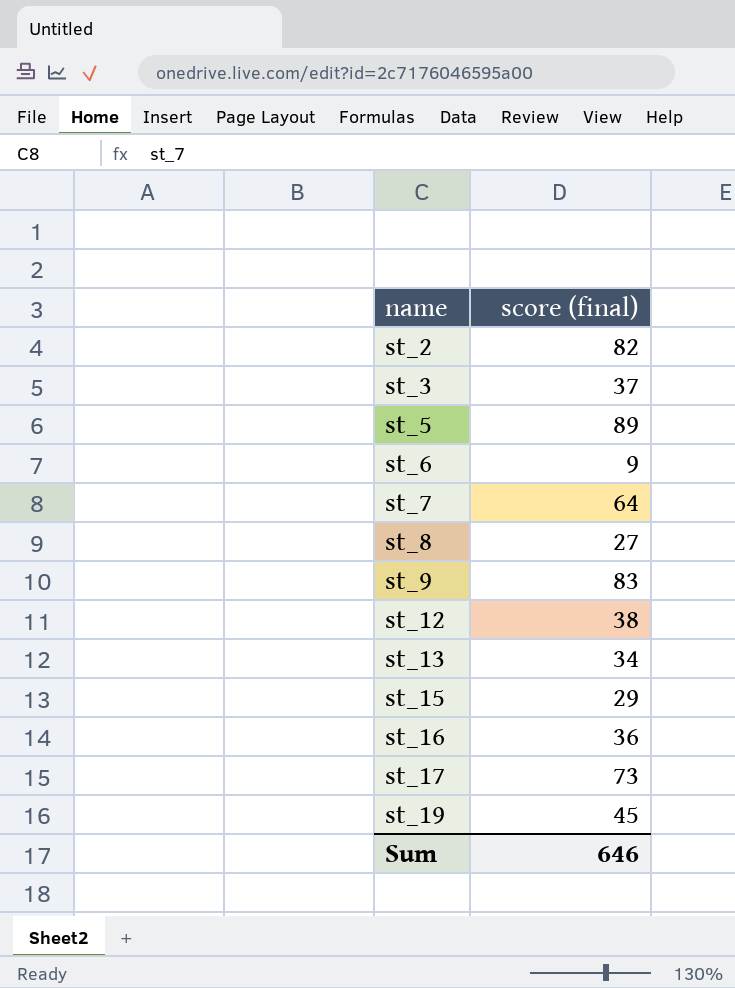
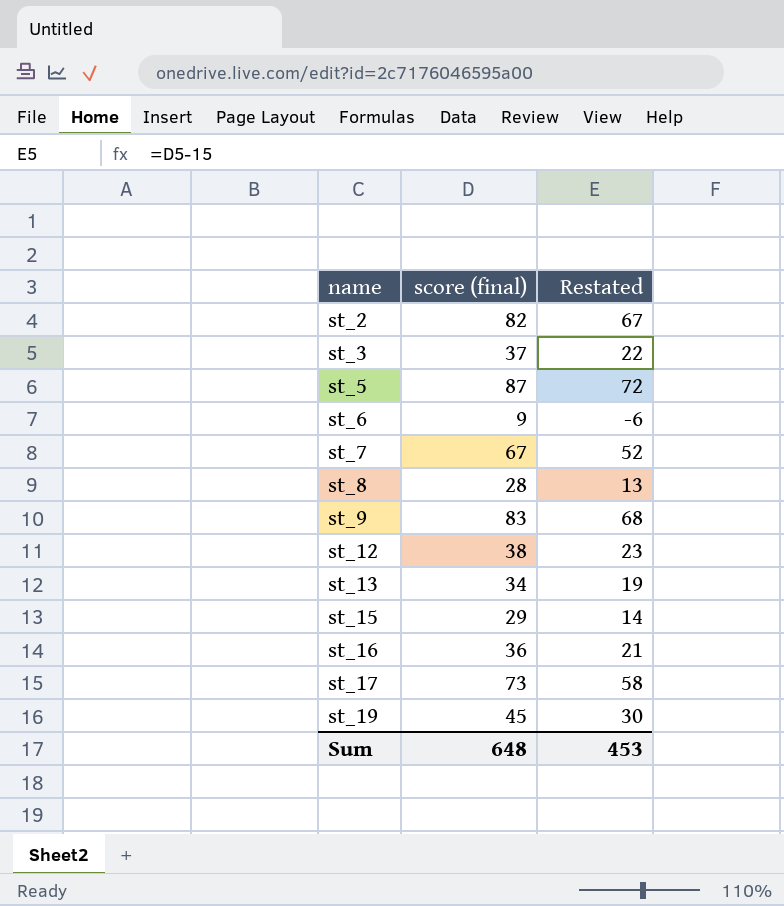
column Restated | formula: none -> [score (final)] - 15
st_5 | score (final): 89 -> 87
st_7 | score (final): 64 -> 67
st_8 | score (final): 27 -> 28
Sum | score (final): 646 -> 648

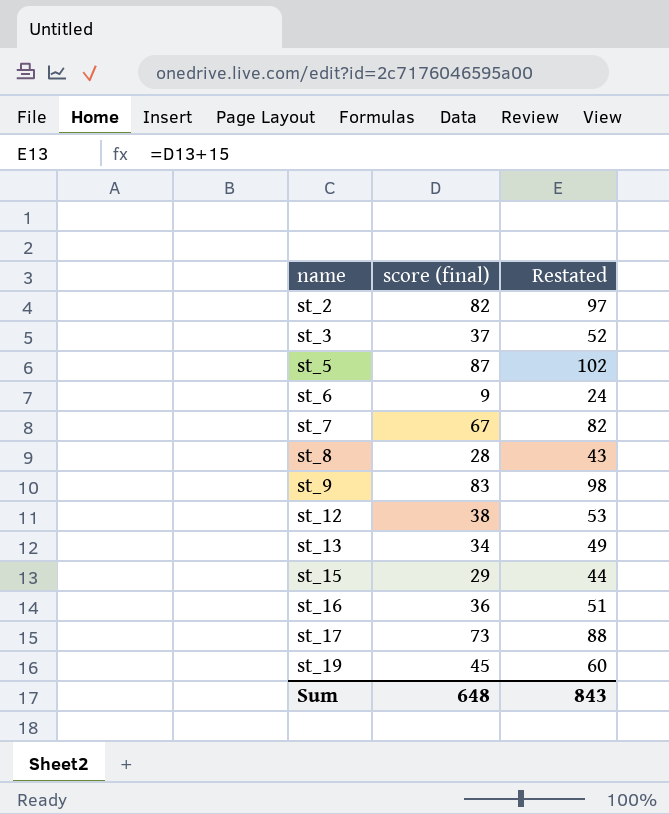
column Restated | formula: [score (final)] - 15 -> [score (final)] + 15
Sum | Restated: 453 -> 843

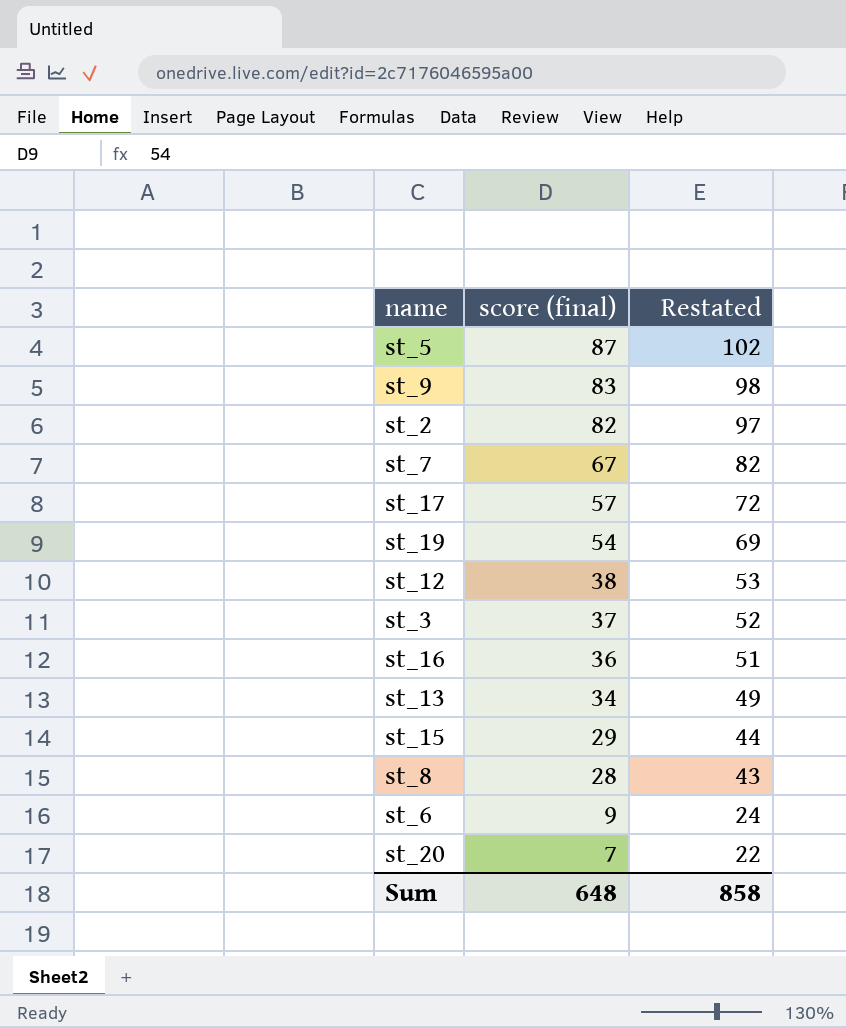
row order: name ascending -> score (final) descending
st_17 | score (final): 73 -> 57
st_17 | Restated: 88 -> 72
st_19 | score (final): 45 -> 54
st_19 | Restated: 60 -> 69
row st_20: none -> 7 | 22
Sum | Restated: 843 -> 858

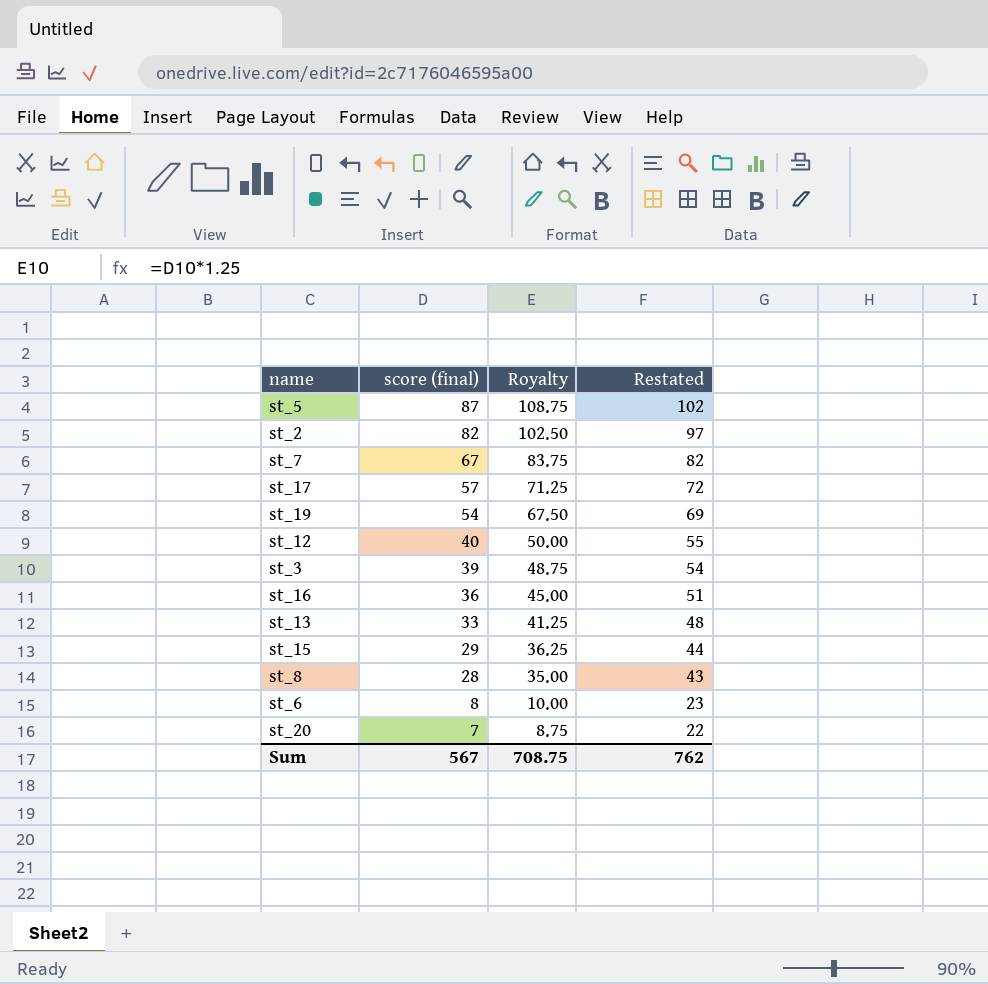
column Royalty | formula: none -> [score (final)] * 1.25
row st_9: 83 | 98 -> none
st_12 | score (final): 38 -> 40
st_12 | Restated: 53 -> 55
st_3 | score (final): 37 -> 39
st_3 | Restated: 52 -> 54
st_13 | score (final): 34 -> 33
st_13 | Restated: 49 -> 48
st_6 | score (final): 9 -> 8
st_6 | Restated: 24 -> 23
Sum | score (final): 648 -> 567
Sum | Restated: 858 -> 762

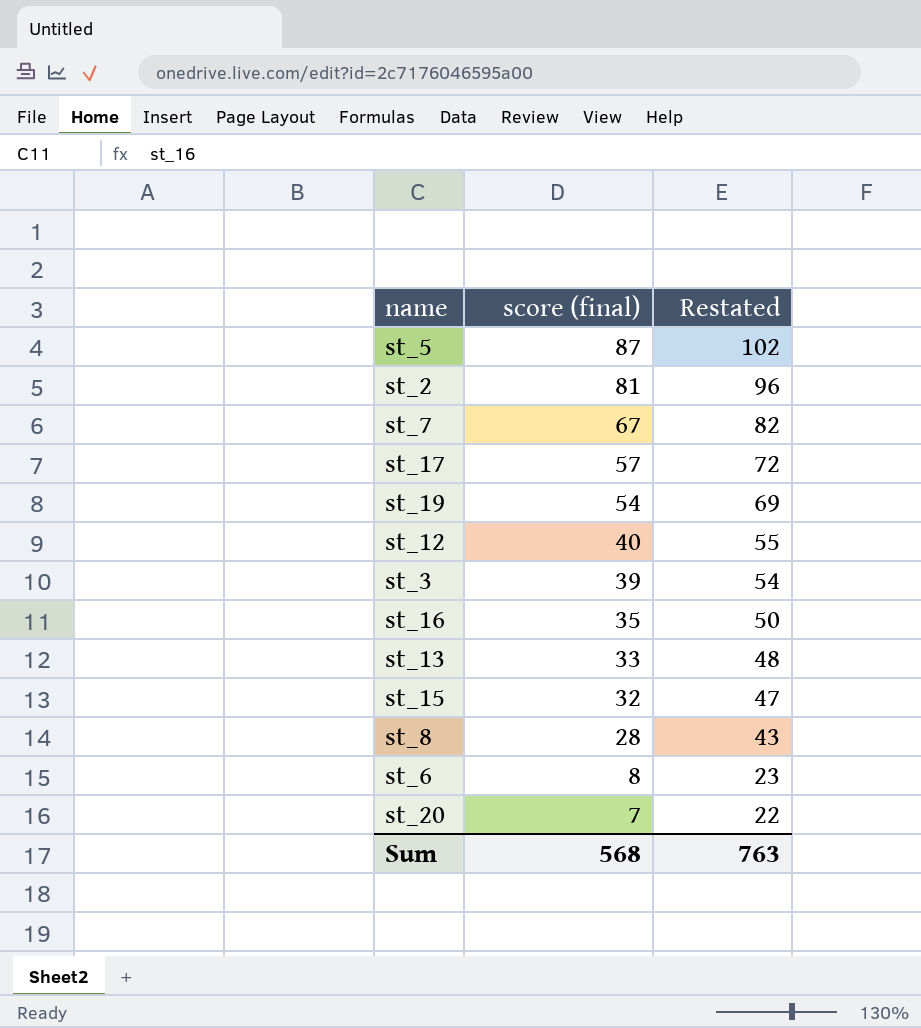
column Royalty | formula: [score (final)] * 1.25 -> none
st_2 | score (final): 82 -> 81
st_2 | Restated: 97 -> 96
st_16 | score (final): 36 -> 35
st_16 | Restated: 51 -> 50
st_15 | score (final): 29 -> 32
st_15 | Restated: 44 -> 47
Sum | score (final): 567 -> 568
Sum | Restated: 762 -> 763

